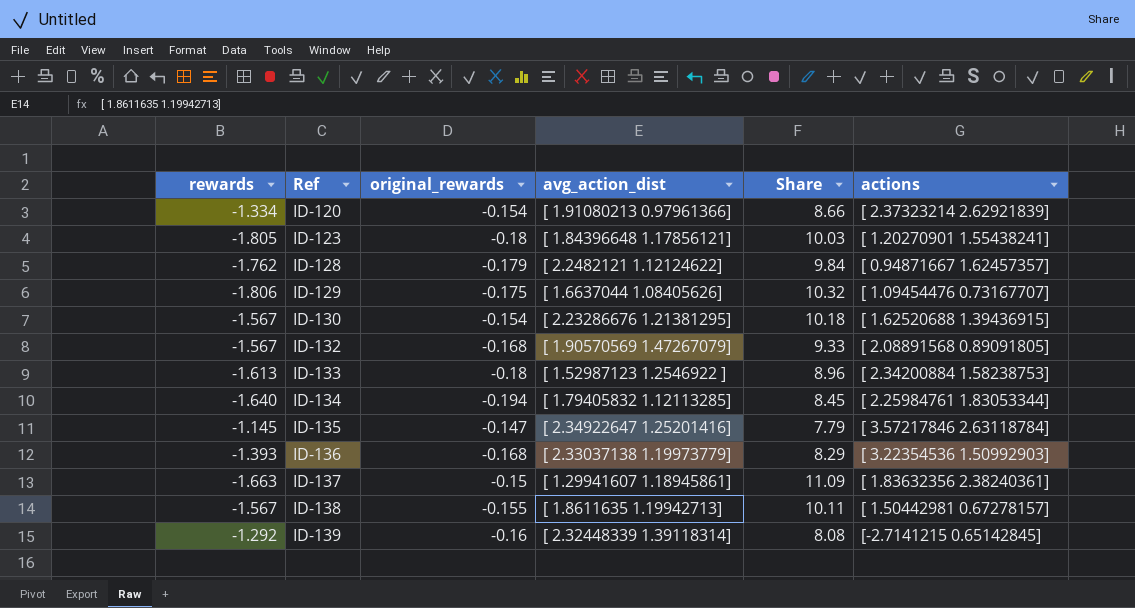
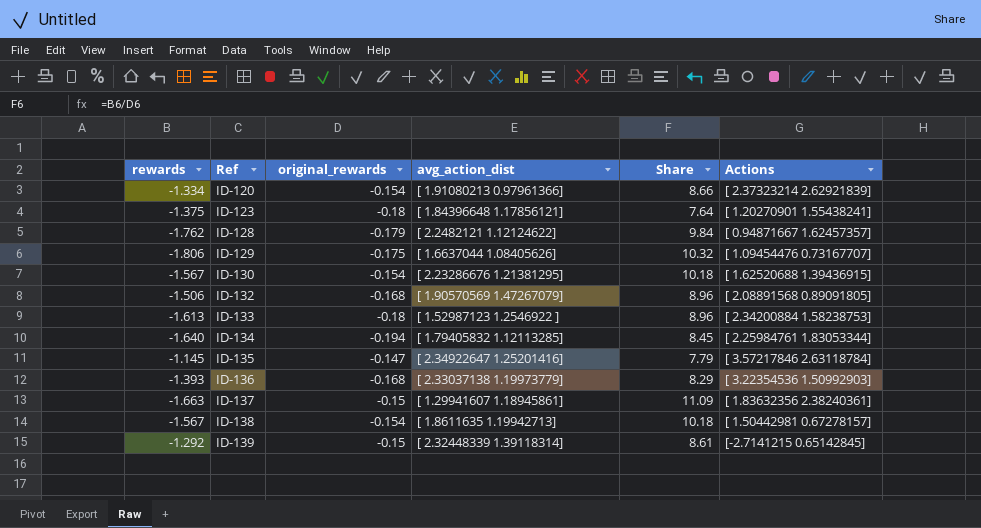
column name: actions -> Actions
ID-123 | rewards: -1.805 -> -1.375
ID-123 | Share: 10.03 -> 7.64
ID-132 | rewards: -1.567 -> -1.506
ID-132 | Share: 9.33 -> 8.96
ID-138 | original_rewards: -0.155 -> -0.154
ID-138 | Share: 10.11 -> 10.18
ID-139 | original_rewards: -0.16 -> -0.15
ID-139 | Share: 8.08 -> 8.61

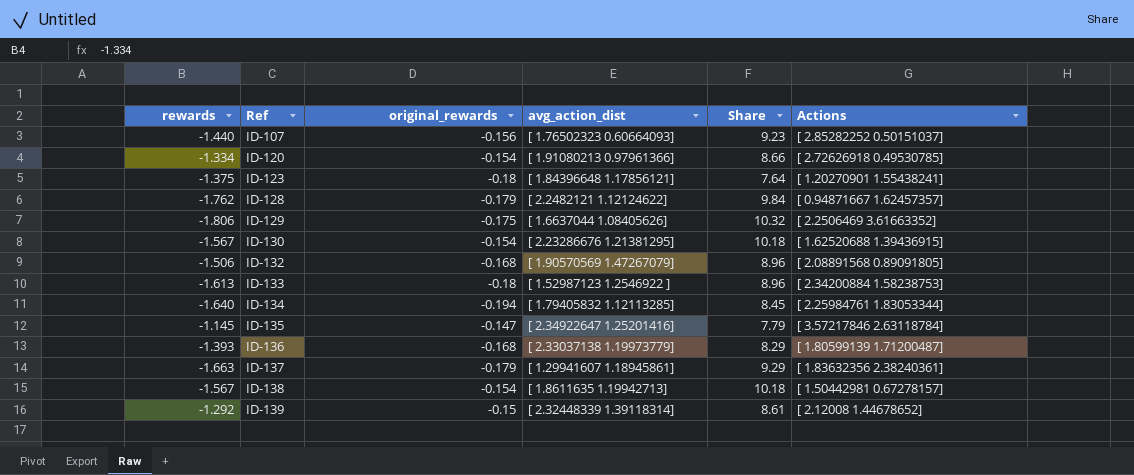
row ID-107: none -> -1.440 | -0.156 | [ 1.76502323 0.60664093] | 9.23 | [ 2.85282252 0.50151037]
ID-120 | Actions: [ 2.37323214 2.62921839] -> [ 2.72626918 0.49530785]
ID-129 | Actions: [ 1.09454476 0.73167707] -> [ 2.2506469 3.61663352]
ID-136 | Actions: [ 3.22354536 1.50992903] -> [ 1.80599139 1.71200487]
ID-137 | original_rewards: -0.15 -> -0.179
ID-137 | Share: 11.09 -> 9.29
ID-139 | Actions: [-2.7141215 0.65142845] -> [ 2.12008 1.44678652]

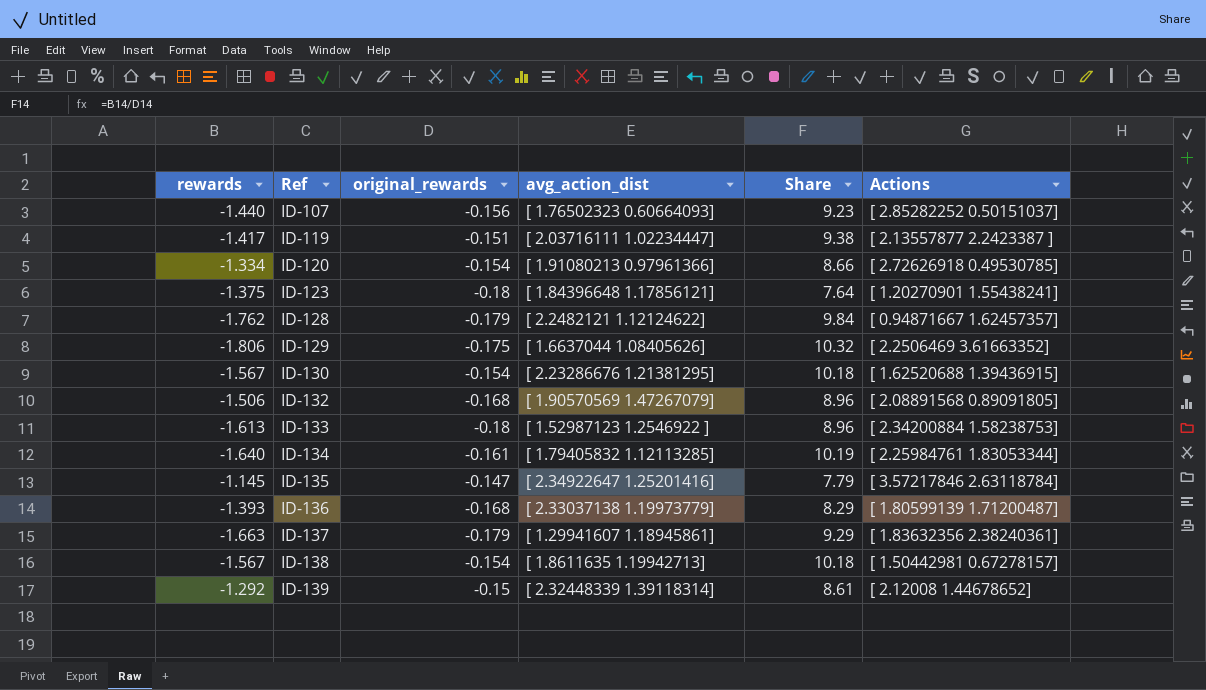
row ID-119: none -> -1.417 | -0.151 | [ 2.03716111 1.02234447] | 9.38 | [ 2.13557877 2.2423387 ]
ID-134 | original_rewards: -0.194 -> -0.161
ID-134 | Share: 8.45 -> 10.19

